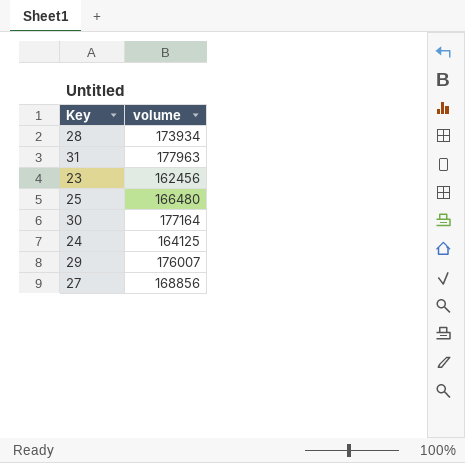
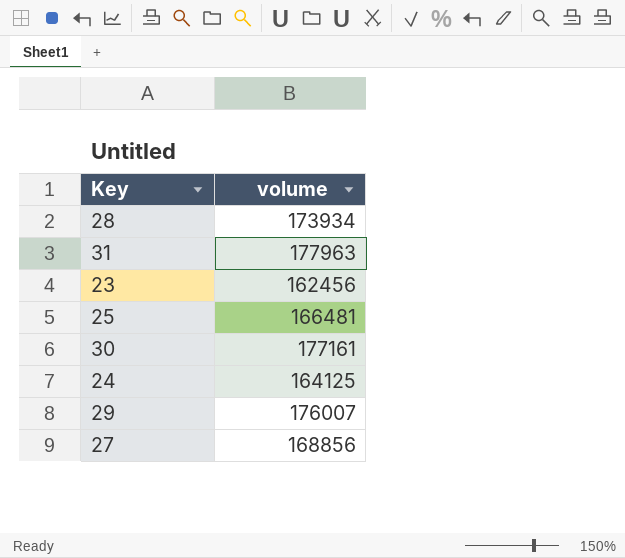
25 | volume: 166480 -> 166481
30 | volume: 177164 -> 177161

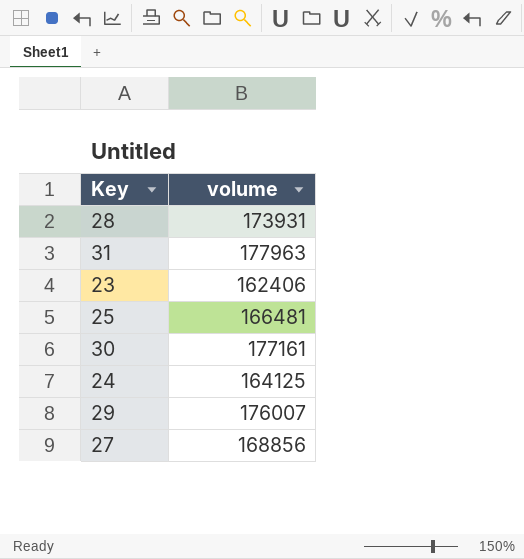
28 | volume: 173934 -> 173931
23 | volume: 162456 -> 162406

